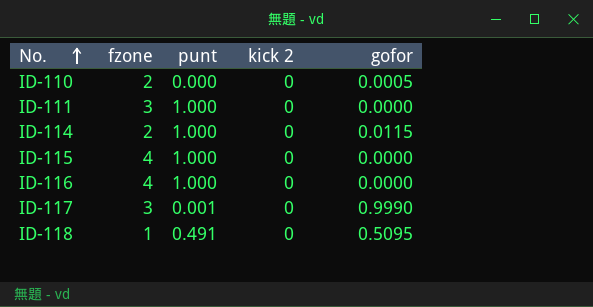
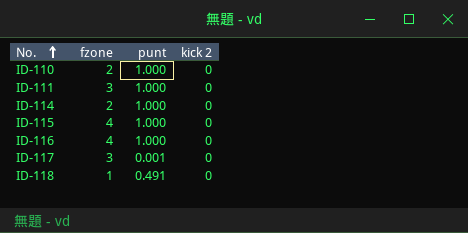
column gofor | position: 5 -> none
ID-110 | punt: 0.000 -> 1.000

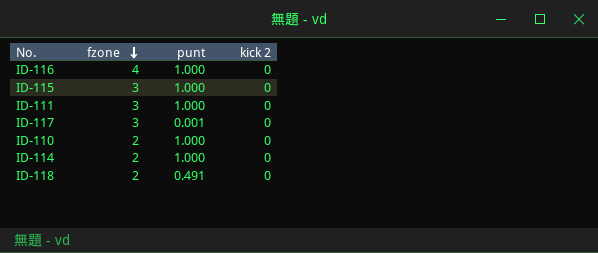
row order: No. ascending -> fzone descending
ID-115 | fzone: 4 -> 3
ID-118 | fzone: 1 -> 2

